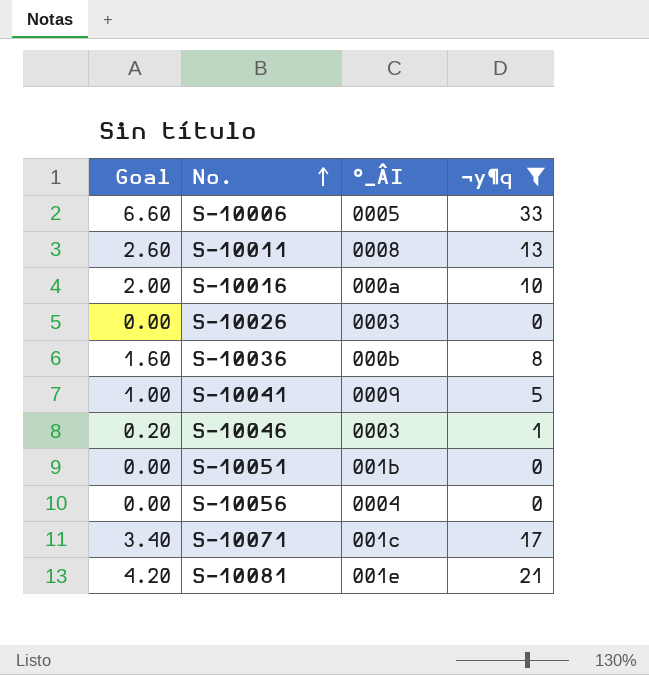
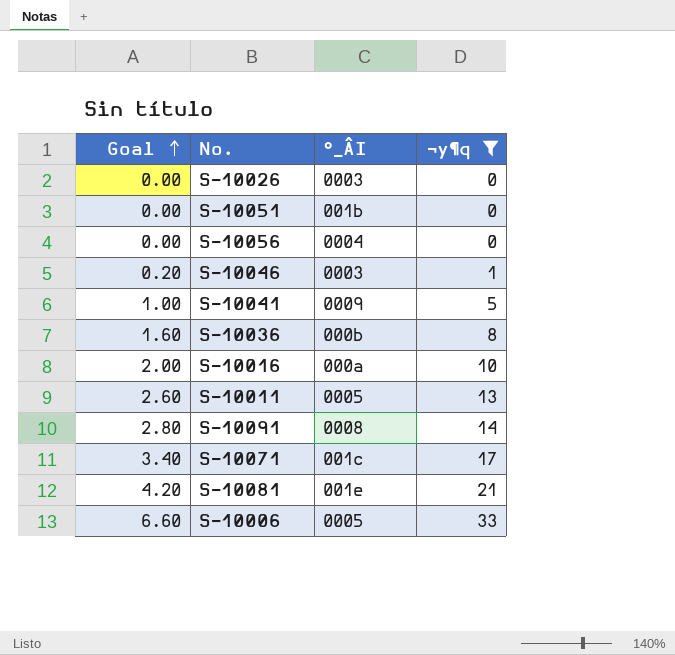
row order: No. ascending -> Goal ascending
S-10011 | °_ÂI: 0008 -> 0005
row S-10091: none -> 2.80 | 0008 | 14

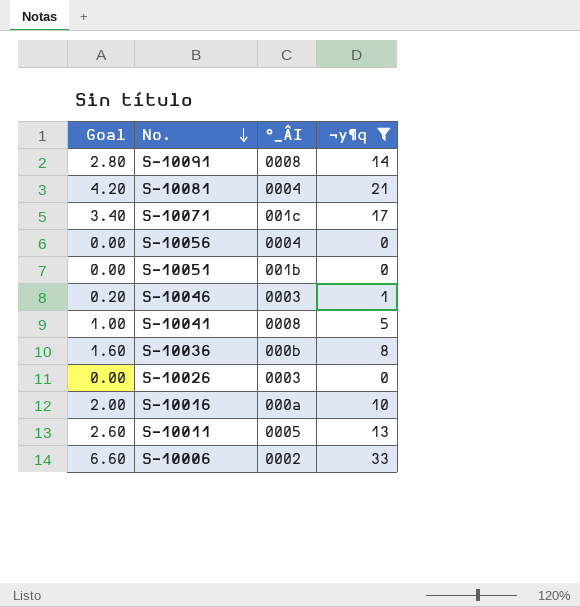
row order: Goal ascending -> No. descending
S-10081 | °_ÂI: 001e -> 0004
S-10041 | °_ÂI: 0009 -> 0008
S-10006 | °_ÂI: 0005 -> 0002

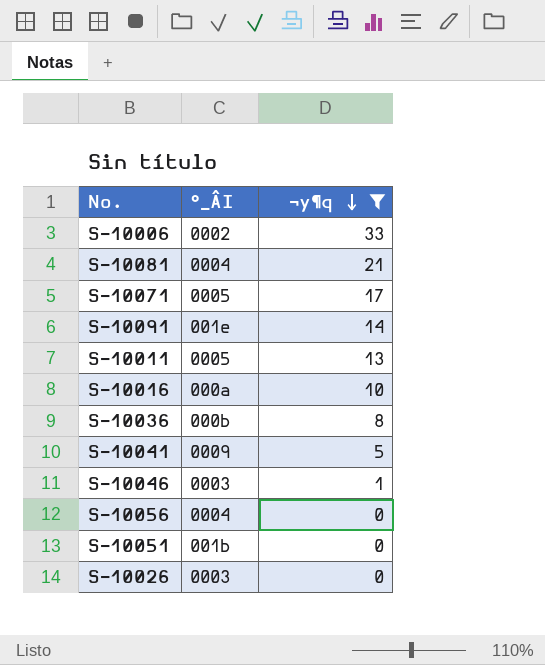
row order: No. descending -> ¬y¶q descending
column Goal | formula: [¬y¶q] * 0.2 -> none
S-10071 | °_ÂI: 001c -> 0005
S-10091 | °_ÂI: 0008 -> 001e
S-10041 | °_ÂI: 0008 -> 0009

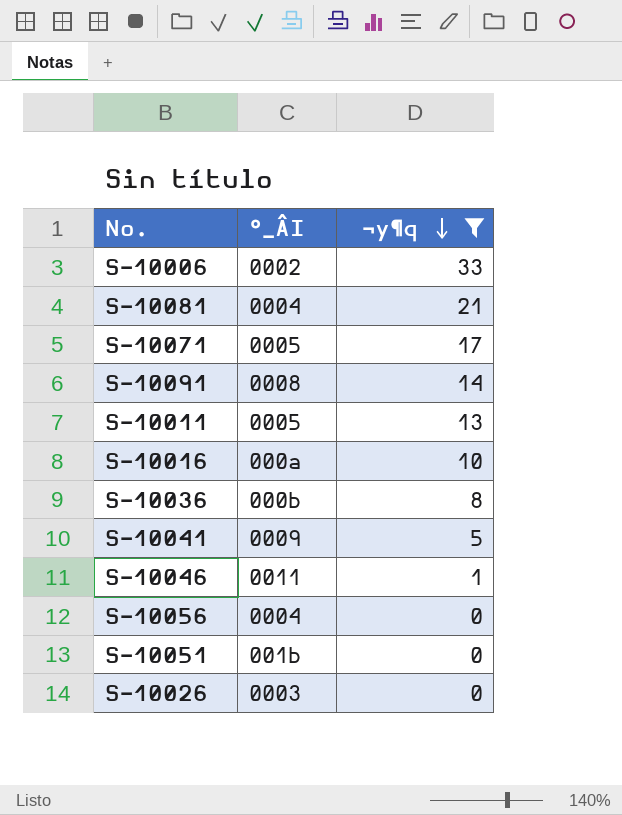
S-10091 | °_ÂI: 001e -> 0008
S-10046 | °_ÂI: 0003 -> 0011

